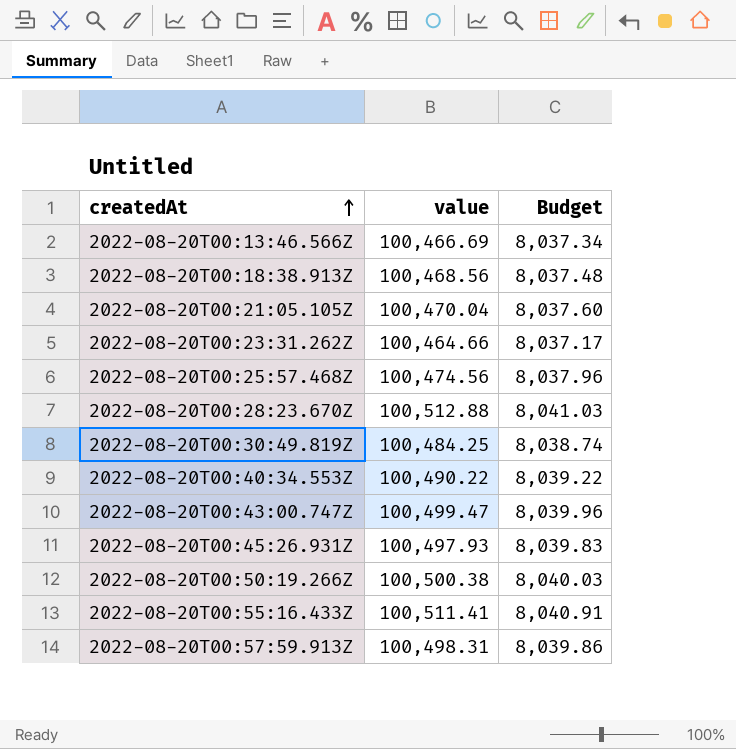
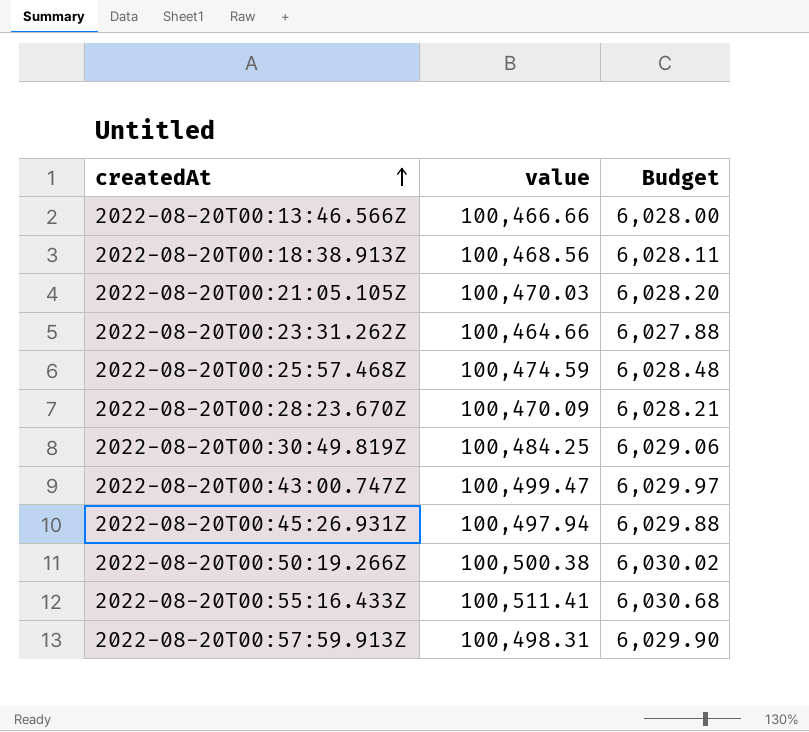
column Budget | formula: [value] * 0.08 -> [value] * 0.06
row 2022-08-20T00:40:34.553Z: 100,490.22 | 8,039.22 -> none
2022-08-20T00:13:46.566Z | value: 100,466.69 -> 100,466.66
2022-08-20T00:21:05.105Z | value: 100,470.04 -> 100,470.03
2022-08-20T00:25:57.468Z | value: 100,474.56 -> 100,474.59
2022-08-20T00:28:23.670Z | value: 100,512.88 -> 100,470.09
2022-08-20T00:45:26.931Z | value: 100,497.93 -> 100,497.94

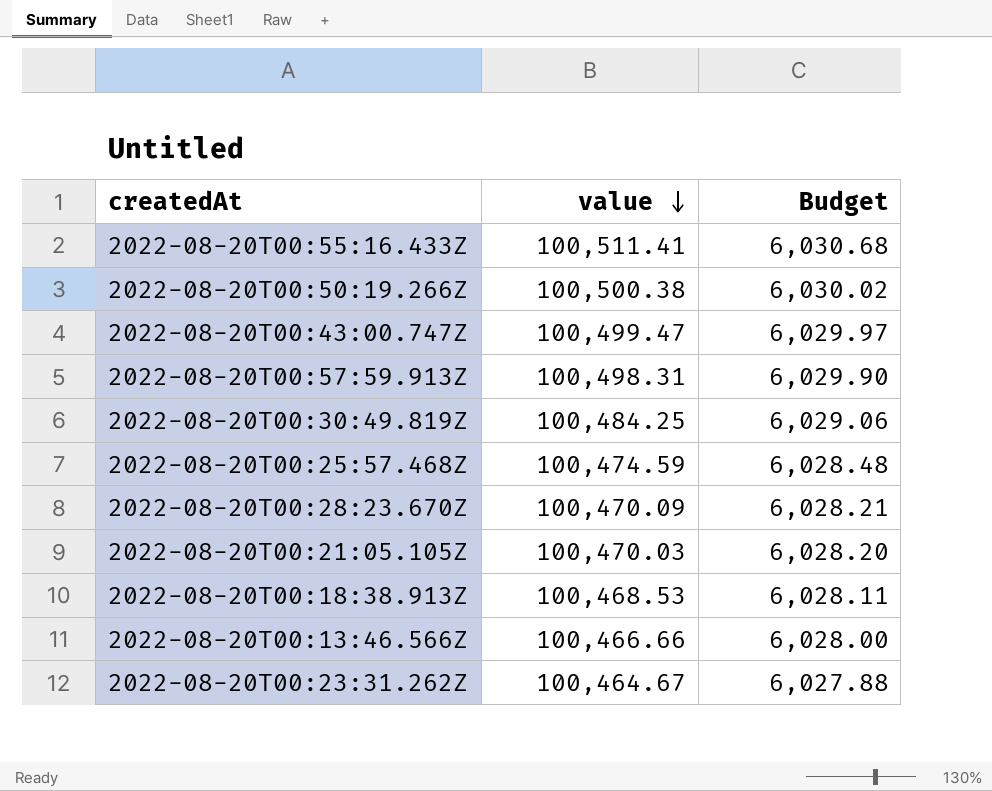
row order: createdAt ascending -> value descending
row 2022-08-20T00:45:26.931Z: 100,497.94 | 6,029.88 -> none
2022-08-20T00:18:38.913Z | value: 100,468.56 -> 100,468.53
2022-08-20T00:23:31.262Z | value: 100,464.66 -> 100,464.67

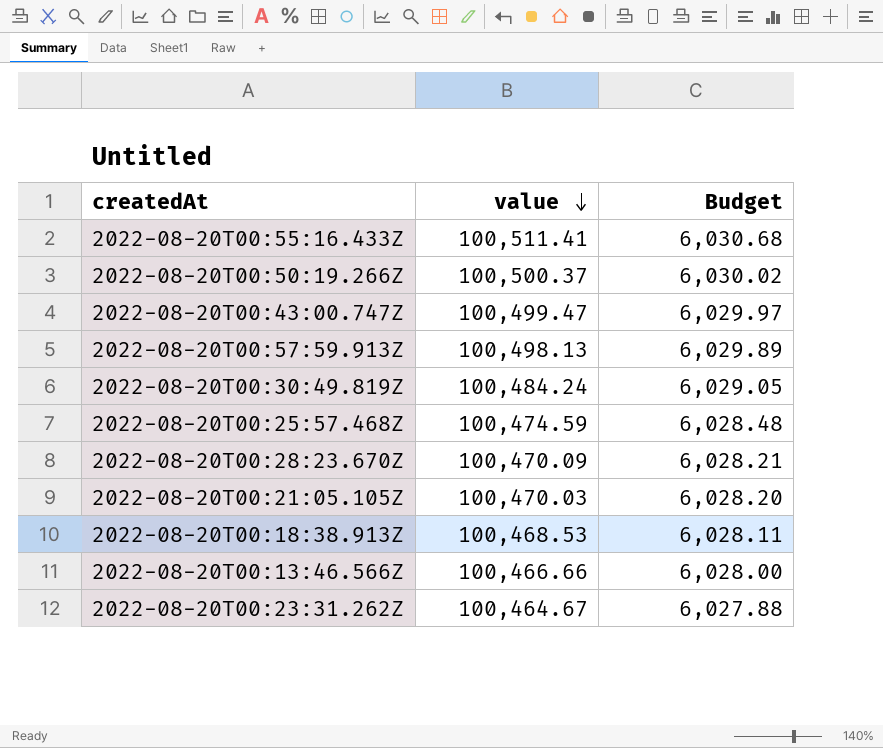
2022-08-20T00:50:19.266Z | value: 100,500.38 -> 100,500.37
2022-08-20T00:57:59.913Z | value: 100,498.31 -> 100,498.13
2022-08-20T00:57:59.913Z | Budget: 6,029.90 -> 6,029.89
2022-08-20T00:30:49.819Z | value: 100,484.25 -> 100,484.24
2022-08-20T00:30:49.819Z | Budget: 6,029.06 -> 6,029.05

